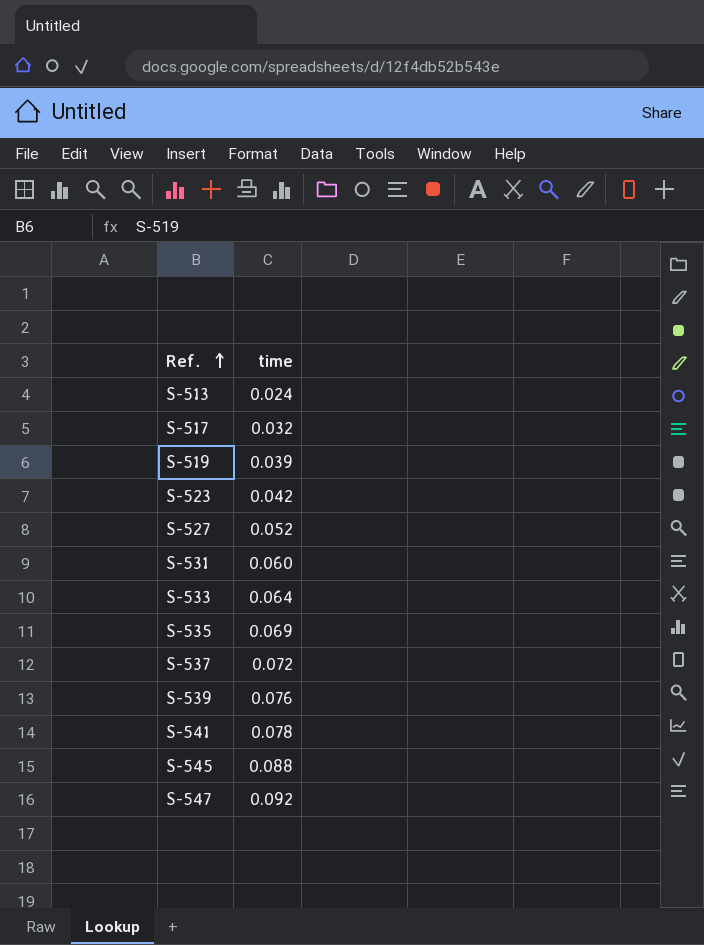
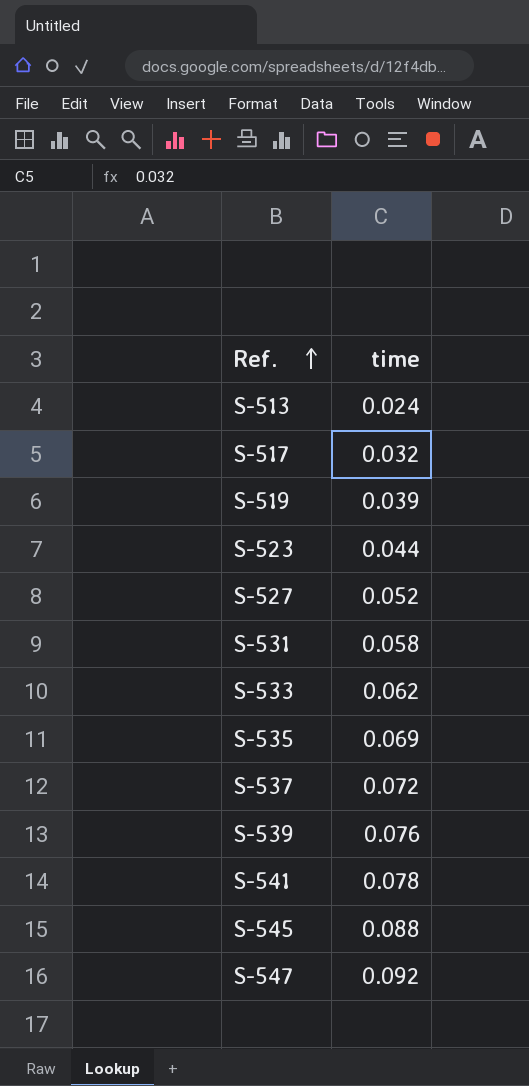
S-523 | time: 0.042 -> 0.044
S-531 | time: 0.060 -> 0.058
S-533 | time: 0.064 -> 0.062

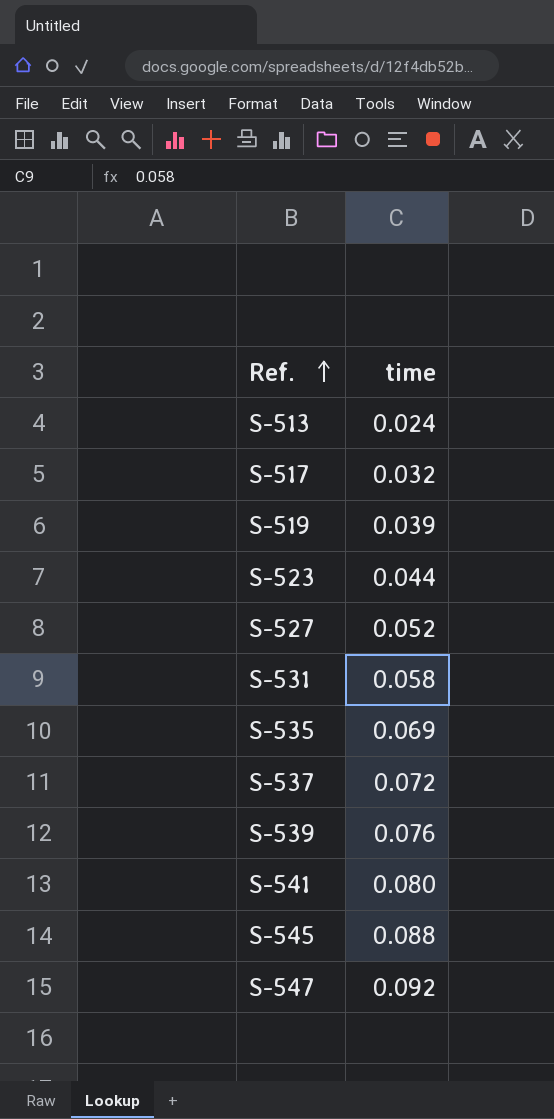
row S-533: 0.062 -> none
S-541 | time: 0.078 -> 0.080

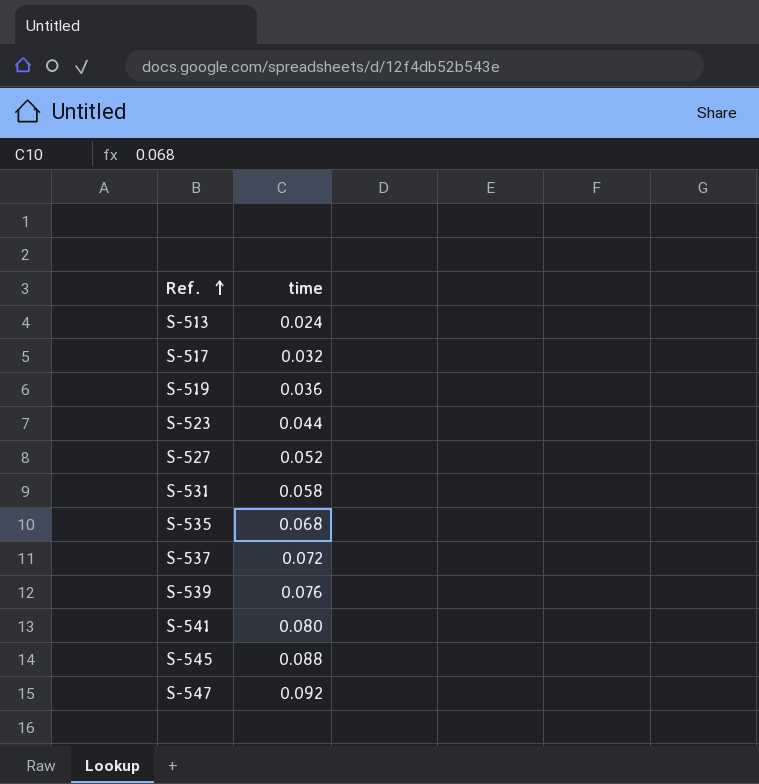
S-519 | time: 0.039 -> 0.036
S-535 | time: 0.069 -> 0.068

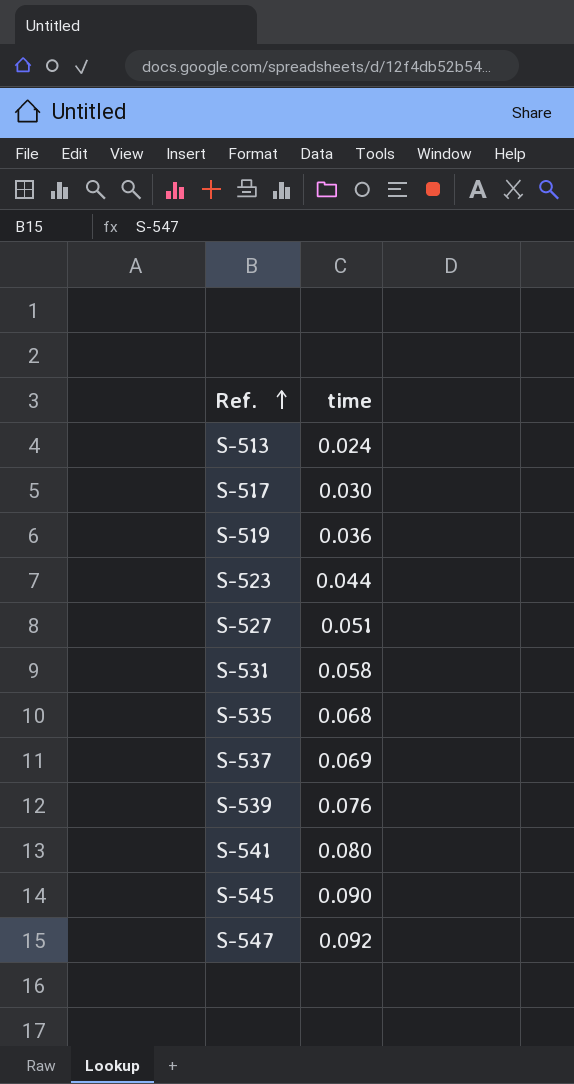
S-517 | time: 0.032 -> 0.030
S-527 | time: 0.052 -> 0.051
S-537 | time: 0.072 -> 0.069
S-545 | time: 0.088 -> 0.090

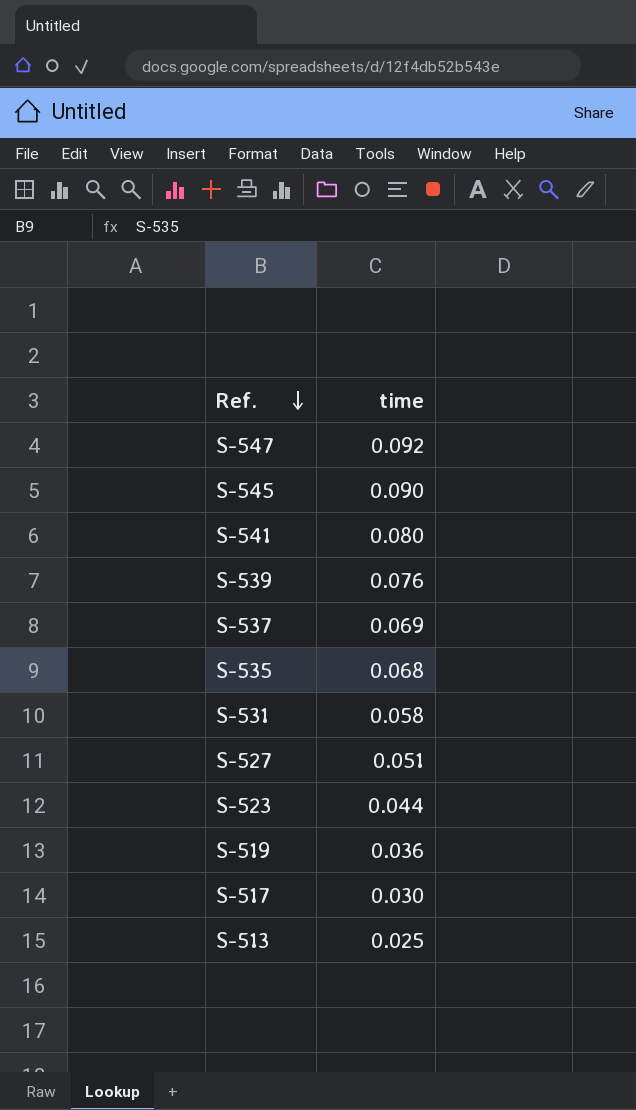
row order: Ref. ascending -> Ref. descending
S-513 | time: 0.024 -> 0.025

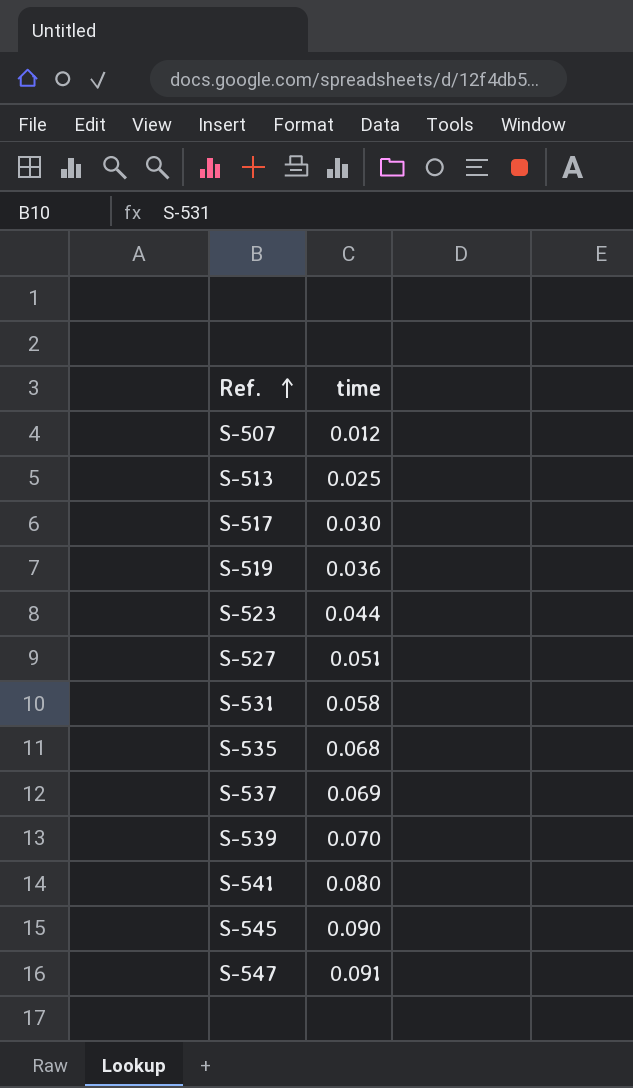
row order: Ref. descending -> Ref. ascending
row S-507: none -> 0.012
S-539 | time: 0.076 -> 0.070
S-547 | time: 0.092 -> 0.091

